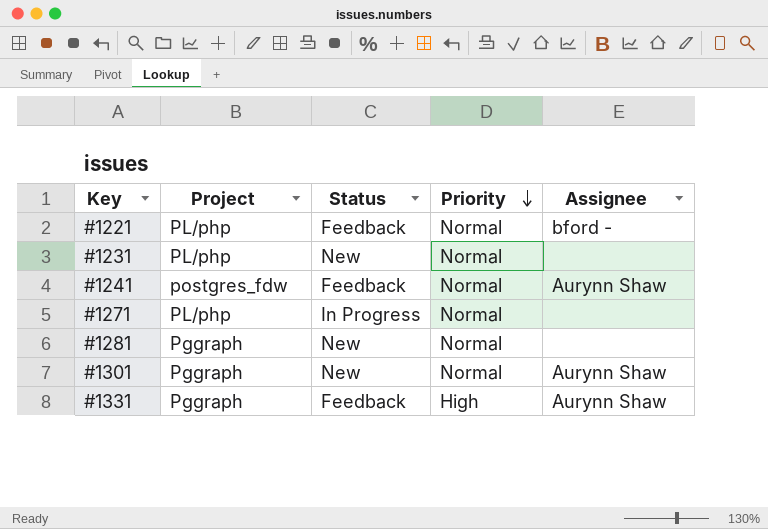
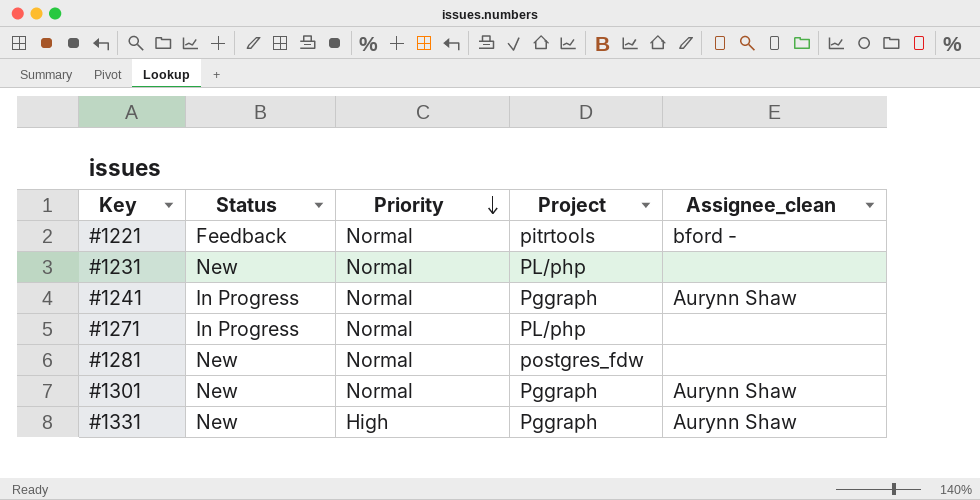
column Project | position: 2 -> 4
column name: Assignee -> Assignee_clean
#1221 | Project: PL/php -> pitrtools
#1241 | Status: Feedback -> In Progress
#1241 | Project: postgres_fdw -> Pggraph
#1281 | Project: Pggraph -> postgres_fdw
#1331 | Status: Feedback -> New

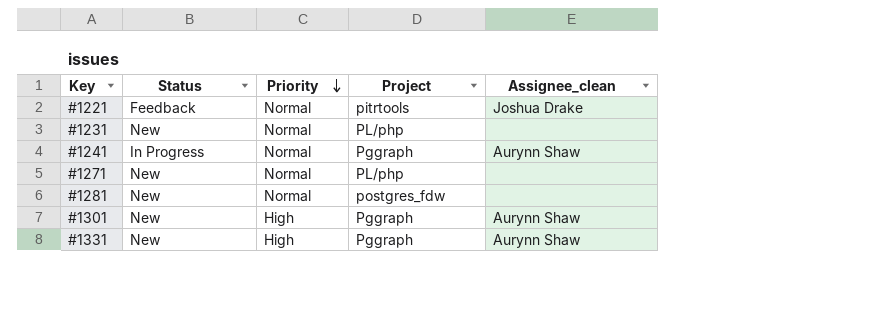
#1221 | Assignee_clean: bford - -> Joshua Drake
#1271 | Status: In Progress -> New
#1301 | Priority: Normal -> High

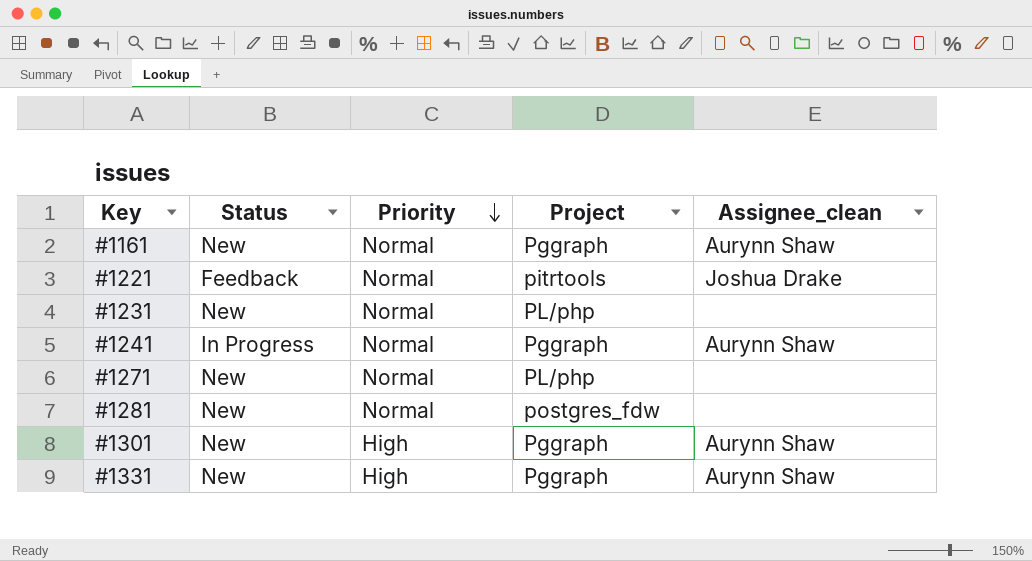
row #1161: none -> New | Normal | Pggraph | Aurynn Shaw

